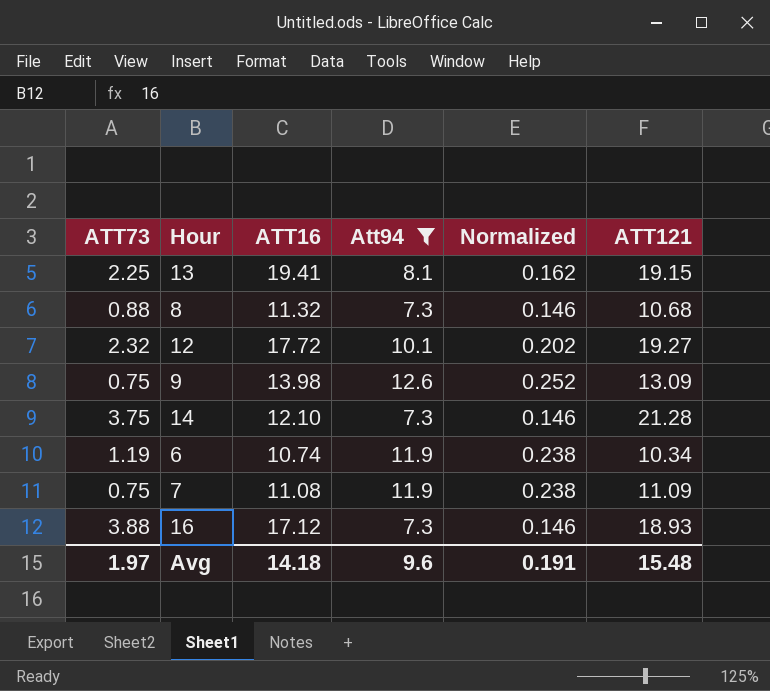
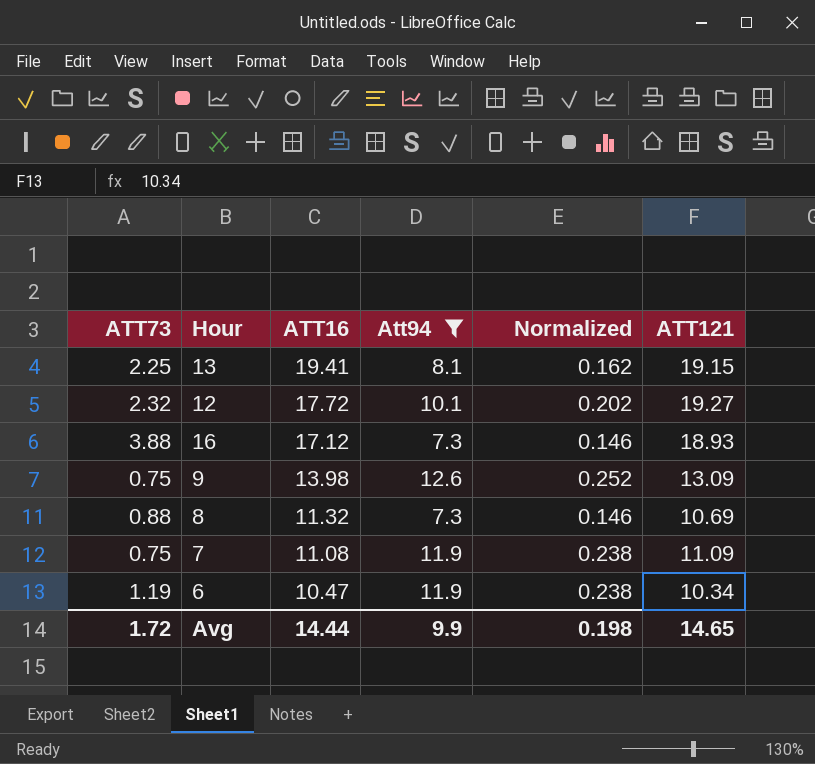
row order: none -> ATT16 descending
row 14: 3.75 | 12.10 | 7.3 | 0.146 | 21.28 -> none
8 | ATT121: 10.68 -> 10.69
6 | ATT16: 10.74 -> 10.47
Avg | ATT73: 1.97 -> 1.72
Avg | ATT16: 14.18 -> 14.44
Avg | Att94: 9.6 -> 9.9
Avg | Normalized: 0.191 -> 0.198
Avg | ATT121: 15.48 -> 14.65

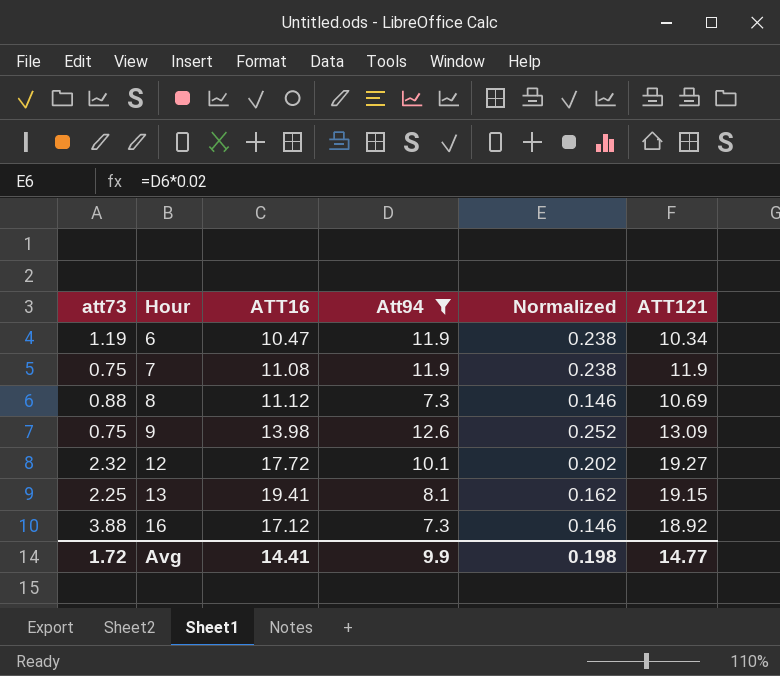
row order: ATT16 descending -> Hour ascending
column name: ATT73 -> att73
7 | ATT121: 11.09 -> 11.9
8 | ATT16: 11.32 -> 11.12
16 | ATT121: 18.93 -> 18.92
Avg | ATT16: 14.44 -> 14.41
Avg | ATT121: 14.65 -> 14.77

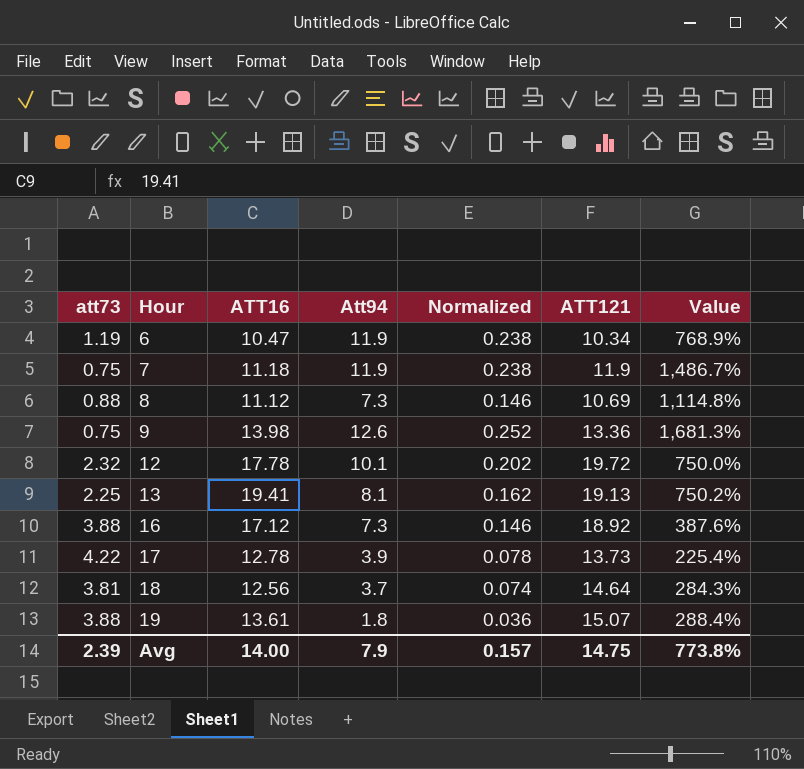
filter: Att94 >= 7.3 -> none
column Value | formula: none -> ([ATT121] - [att73]) / [att73]
7 | ATT16: 11.08 -> 11.18
9 | ATT121: 13.09 -> 13.36
12 | ATT16: 17.72 -> 17.78
12 | ATT121: 19.27 -> 19.72
13 | ATT121: 19.15 -> 19.13
Avg | att73: 1.72 -> 2.39
Avg | ATT16: 14.41 -> 14.00
Avg | Att94: 9.9 -> 7.9
Avg | Normalized: 0.198 -> 0.157
Avg | ATT121: 14.77 -> 14.75

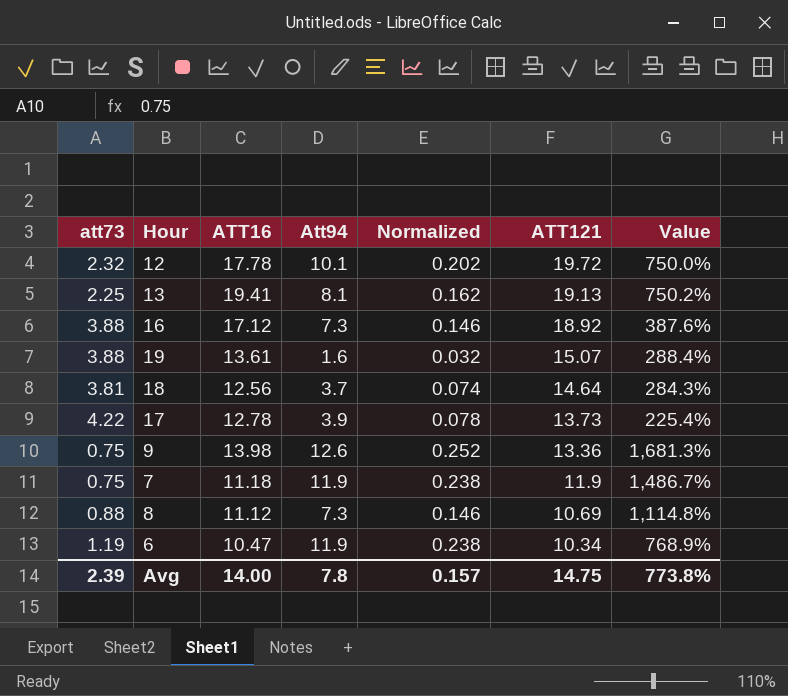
row order: Hour ascending -> ATT121 descending
19 | Att94: 1.8 -> 1.6
19 | Normalized: 0.036 -> 0.032
Avg | Att94: 7.9 -> 7.8

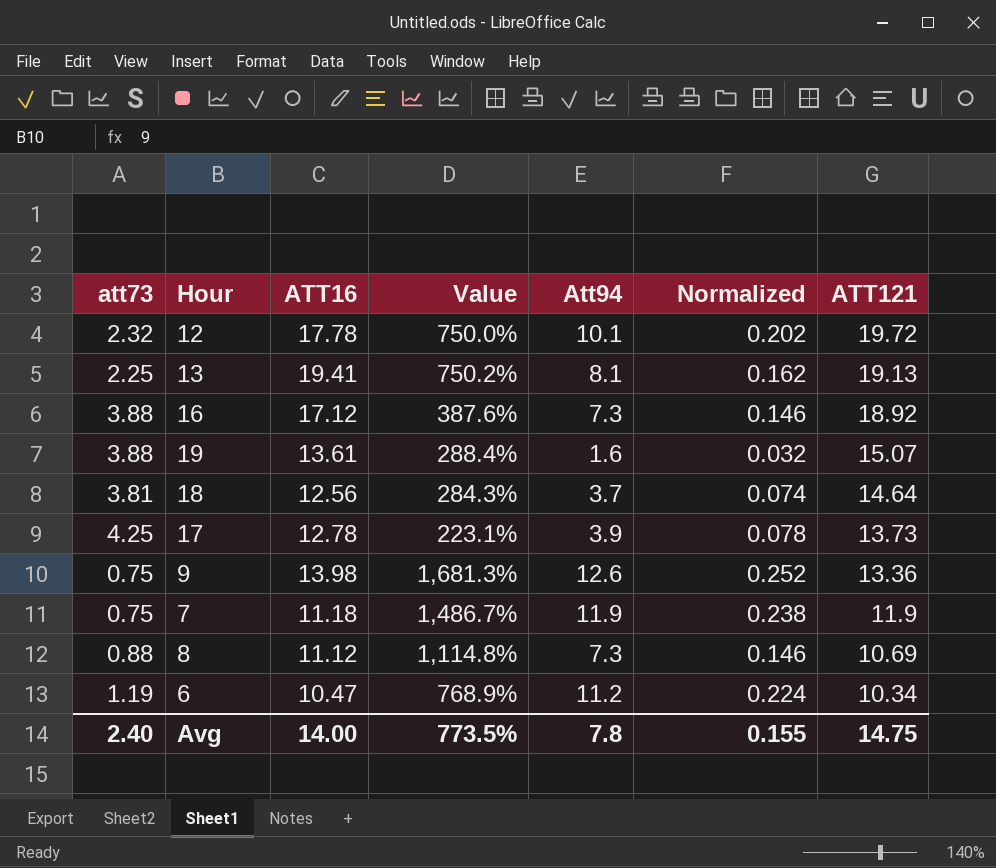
column Value | position: 7 -> 4
17 | att73: 4.22 -> 4.25
17 | Value: 225.4% -> 223.1%
6 | Att94: 11.9 -> 11.2
6 | Normalized: 0.238 -> 0.224
Avg | att73: 2.39 -> 2.40
Avg | Value: 773.8% -> 773.5%
Avg | Normalized: 0.157 -> 0.155

